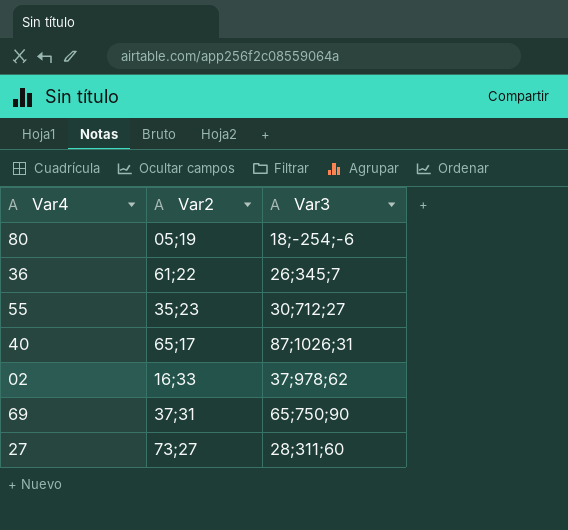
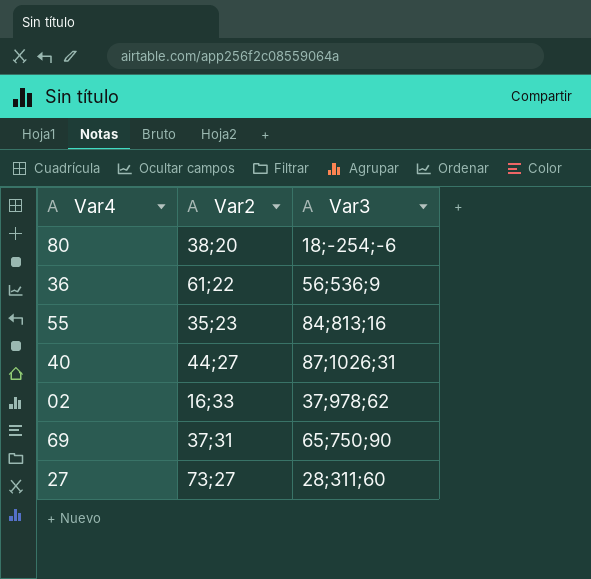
80 | Var2: 05;19 -> 38;20
36 | Var3: 26;345;7 -> 56;536;9
55 | Var3: 30;712;27 -> 84;813;16
40 | Var2: 65;17 -> 44;27

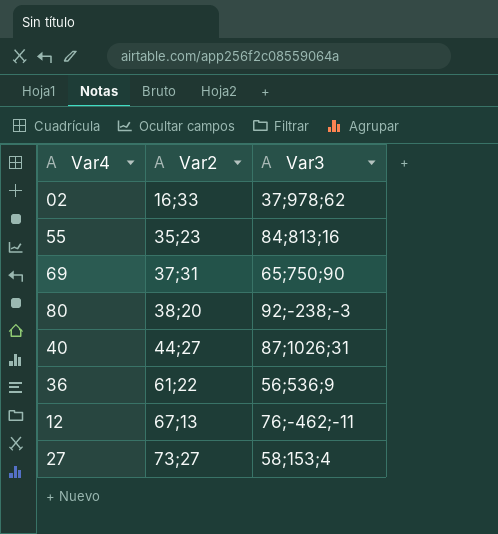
row order: none -> Var2 ascending
80 | Var3: 18;-254;-6 -> 92;-238;-3
row 12: none -> 67;13 | 76;-462;-11
27 | Var3: 28;311;60 -> 58;153;4

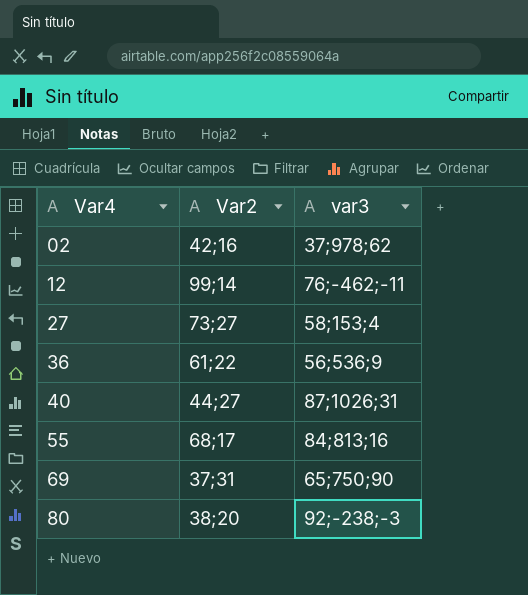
row order: Var2 ascending -> Var4 ascending
column name: Var3 -> var3
02 | Var2: 16;33 -> 42;16
12 | Var2: 67;13 -> 99;14
55 | Var2: 35;23 -> 68;17

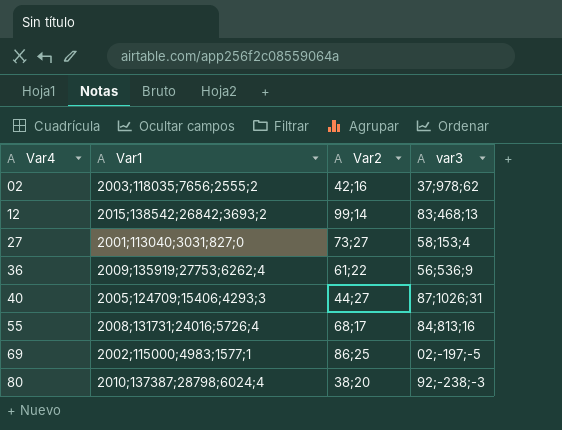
column Var1 | position: none -> 2
12 | var3: 76;-462;-11 -> 83;468;13
69 | Var2: 37;31 -> 86;25
69 | var3: 65;750;90 -> 02;-197;-5

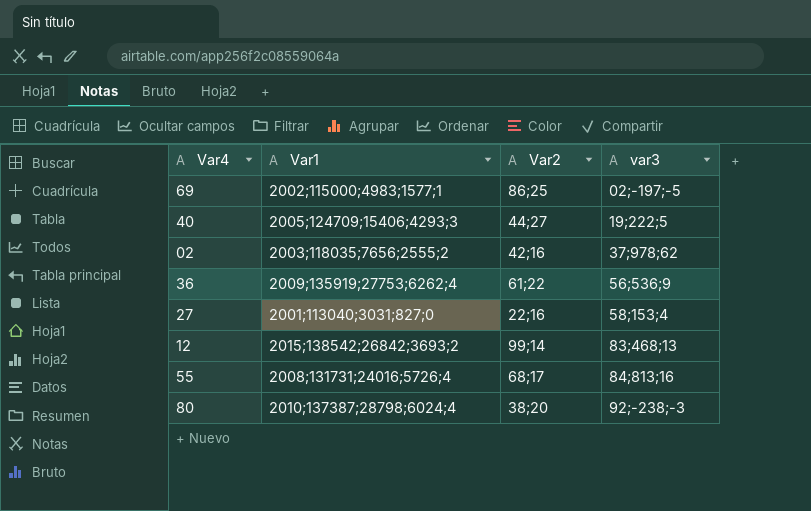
row order: Var4 ascending -> var3 ascending
40 | var3: 87;1026;31 -> 19;222;5
27 | Var2: 73;27 -> 22;16

